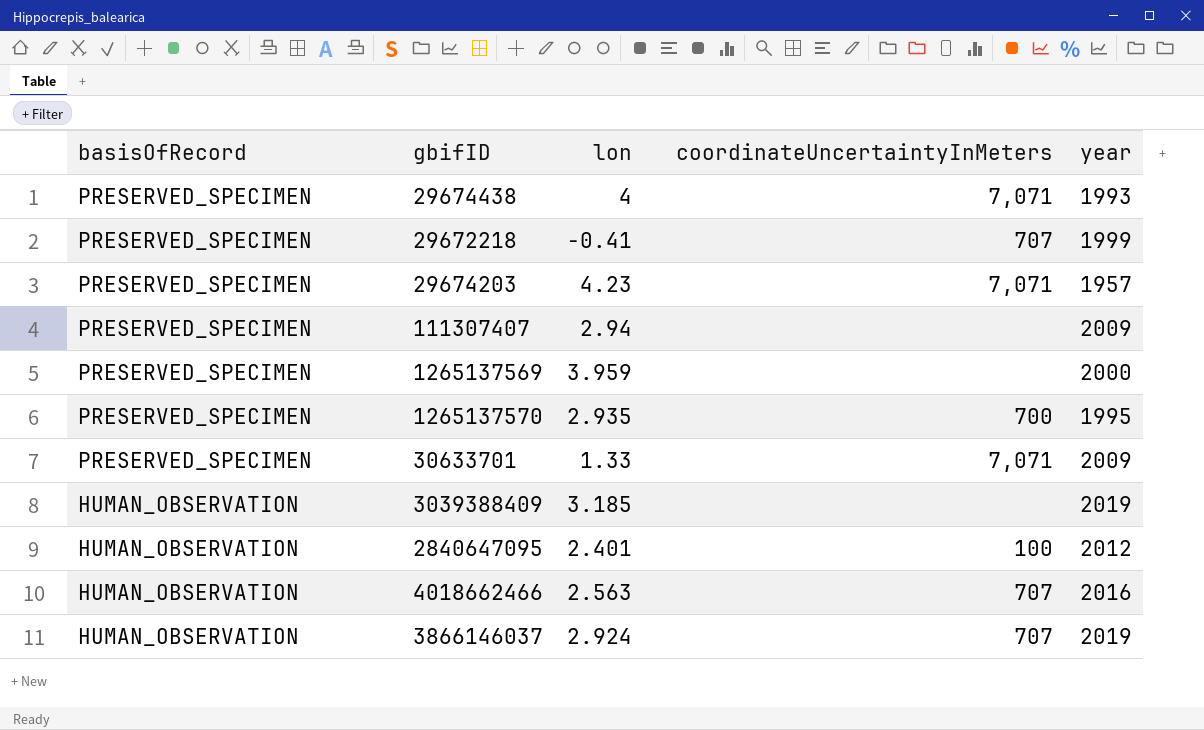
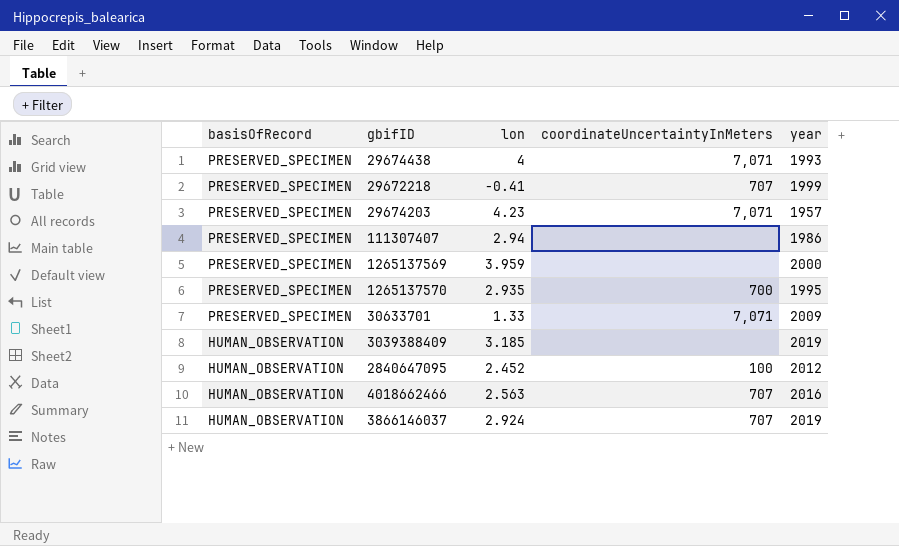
111307407 | year: 2009 -> 1986
2840647095 | lon: 2.401 -> 2.452

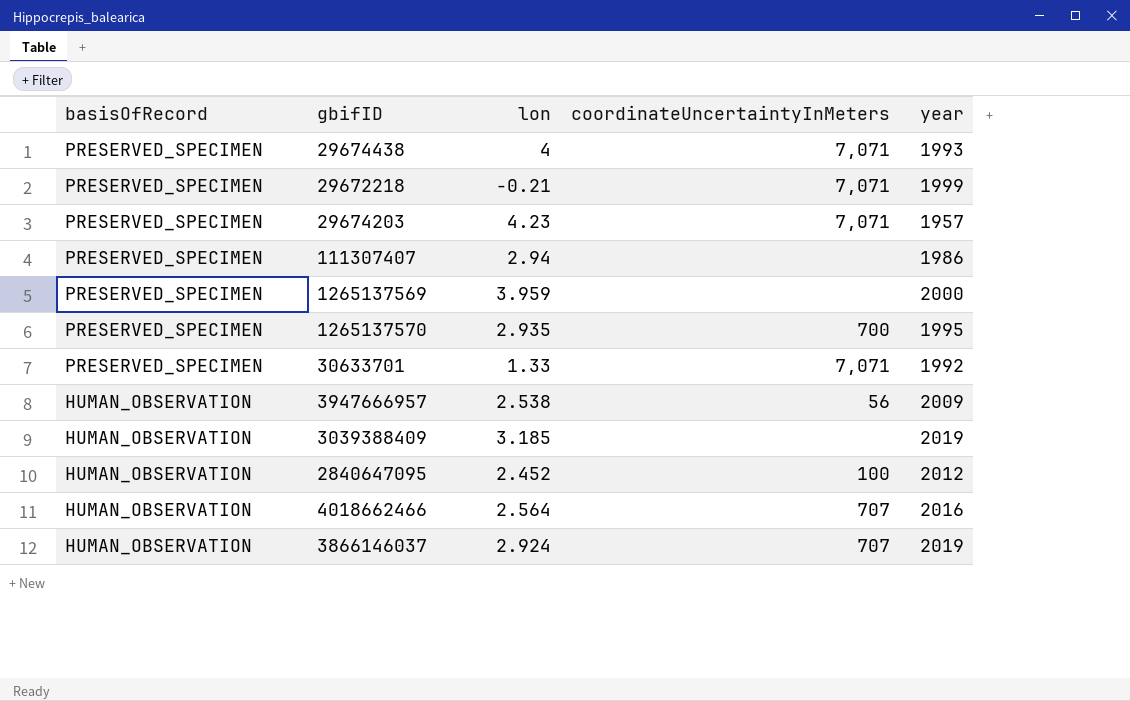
29672218 | lon: -0.41 -> -0.21
29672218 | coordinateUncertaintyInMeters: 707 -> 7,071
30633701 | year: 2009 -> 1992
row 3947666957: none -> HUMAN_OBSERVATION | 2.538 | 56 | 2009
4018662466 | lon: 2.563 -> 2.564

